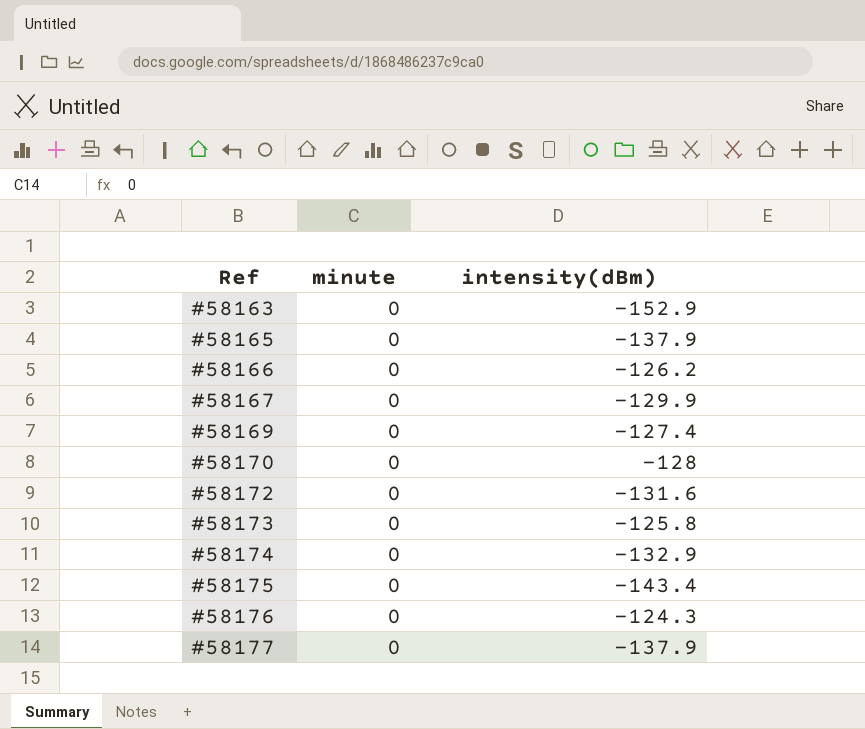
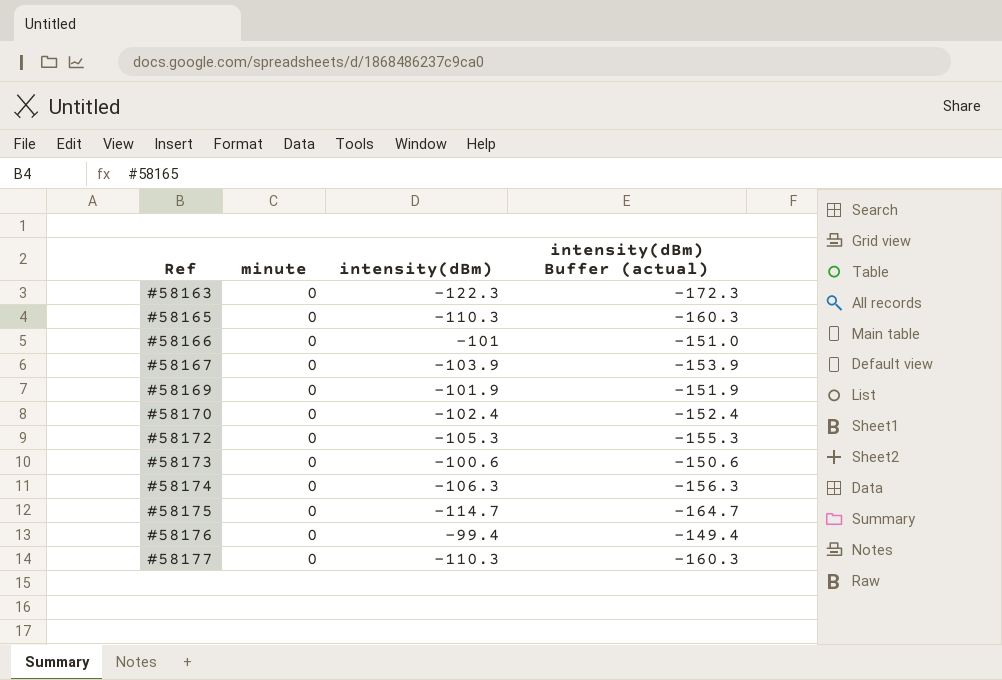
column intensity(dBm) Buffer (actual) | formula: none -> [intensity(dBm)] - 50
#58163 | intensity(dBm): -152.9 -> -122.3
#58165 | intensity(dBm): -137.9 -> -110.3
#58166 | intensity(dBm): -126.2 -> -101
#58167 | intensity(dBm): -129.9 -> -103.9
#58169 | intensity(dBm): -127.4 -> -101.9
#58170 | intensity(dBm): -128 -> -102.4
#58172 | intensity(dBm): -131.6 -> -105.3
#58173 | intensity(dBm): -125.8 -> -100.6
#58174 | intensity(dBm): -132.9 -> -106.3
#58175 | intensity(dBm): -143.4 -> -114.7
#58176 | intensity(dBm): -124.3 -> -99.4
#58177 | intensity(dBm): -137.9 -> -110.3

